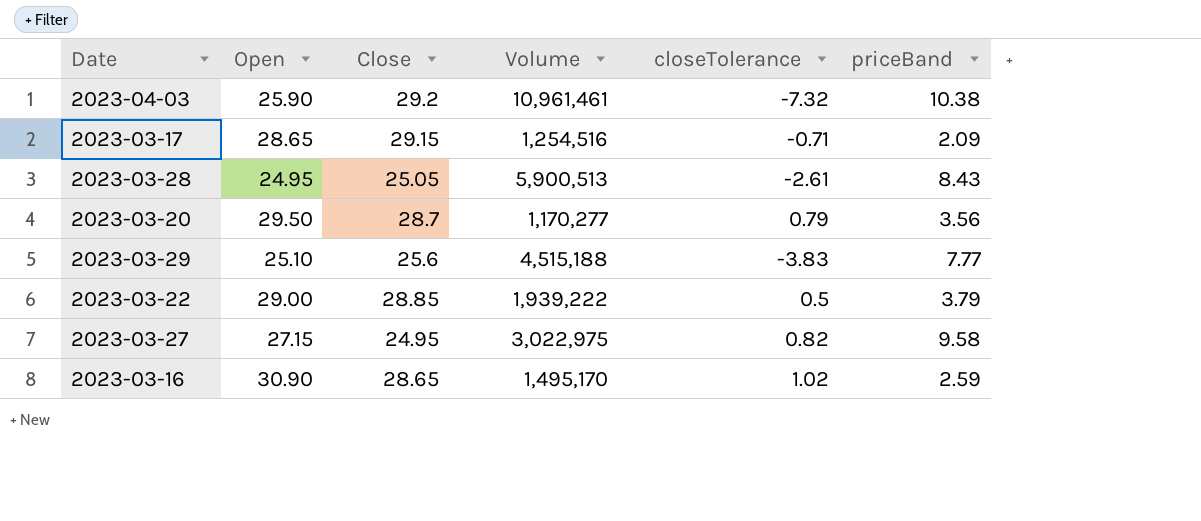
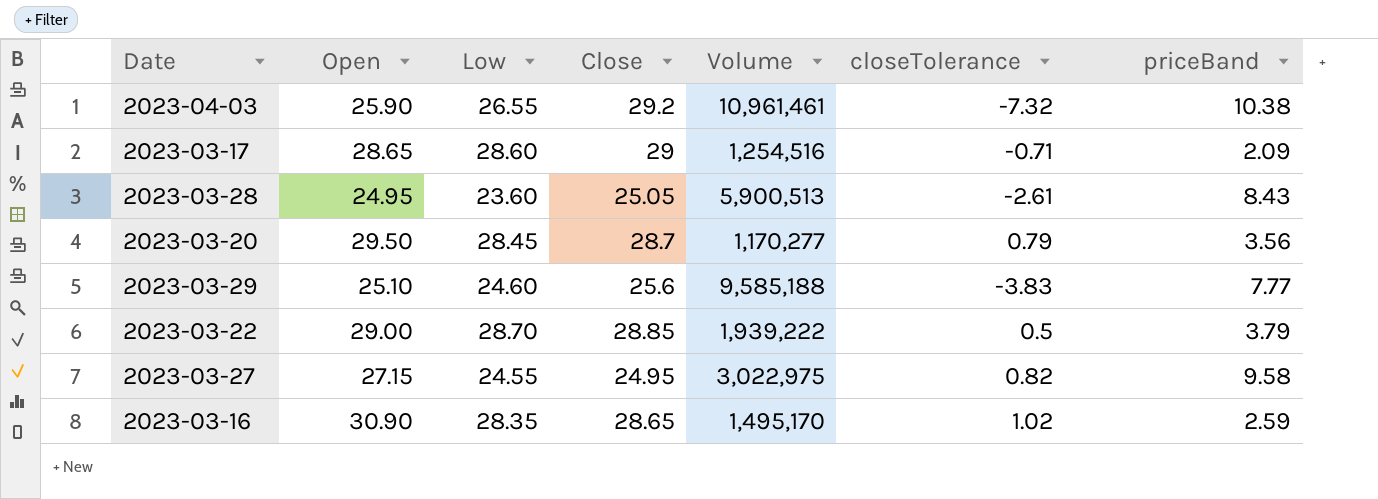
column Low | position: none -> 3
2023-03-17 | Close: 29.15 -> 29
2023-03-29 | Volume: 4,515,188 -> 9,585,188

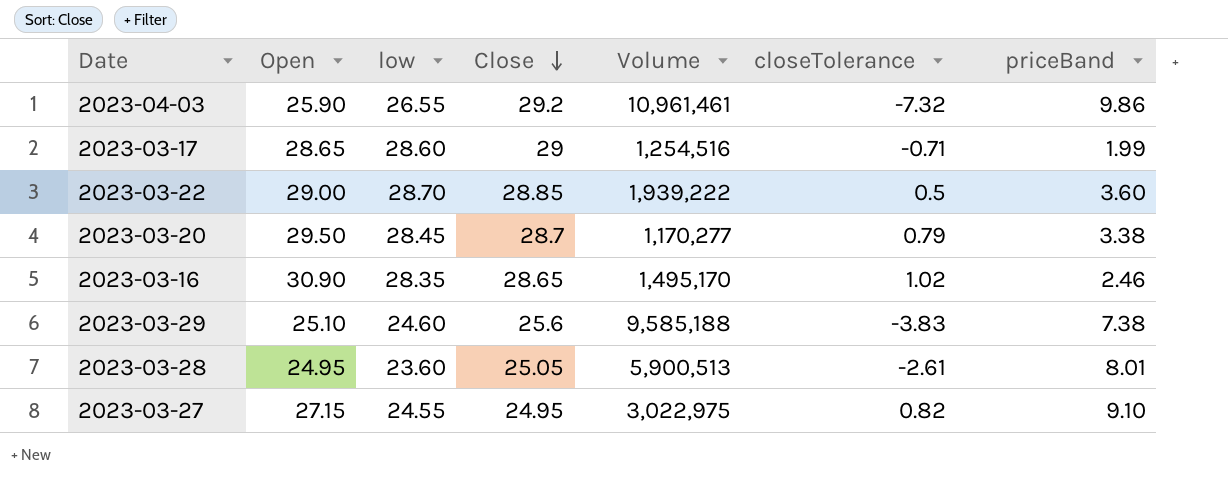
row order: none -> Close descending
column name: Low -> low
2023-04-03 | priceBand: 10.38 -> 9.86
2023-03-17 | priceBand: 2.09 -> 1.99
2023-03-22 | priceBand: 3.79 -> 3.60
2023-03-20 | priceBand: 3.56 -> 3.38
2023-03-16 | priceBand: 2.59 -> 2.46
2023-03-29 | priceBand: 7.77 -> 7.38
2023-03-28 | priceBand: 8.43 -> 8.01
2023-03-27 | priceBand: 9.58 -> 9.10

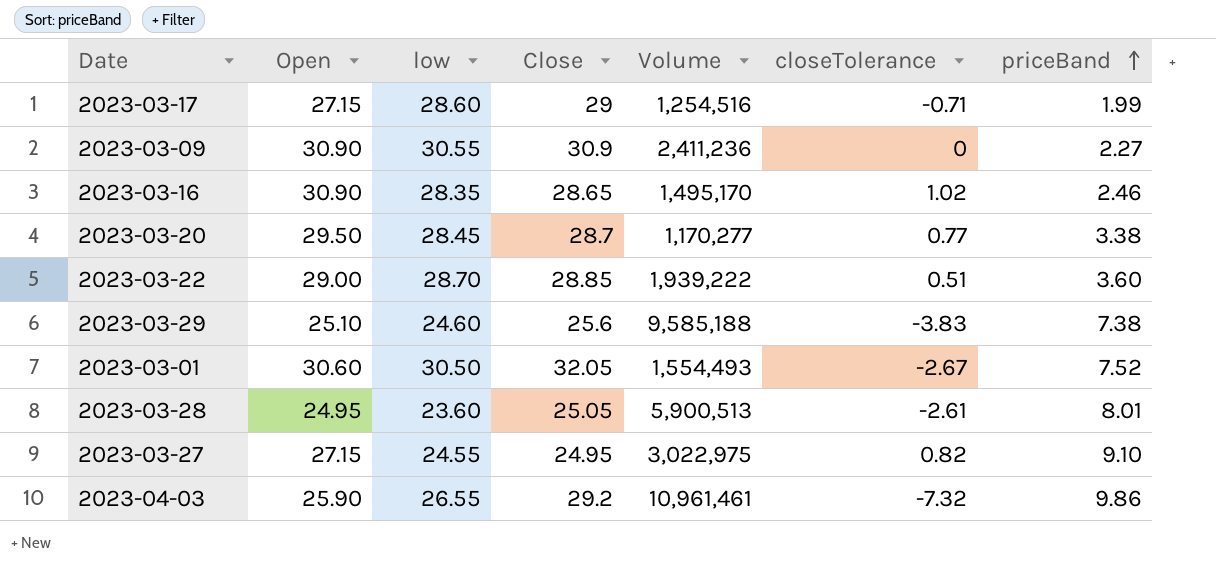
row order: Close descending -> priceBand ascending
2023-03-17 | Open: 28.65 -> 27.15
row 2023-03-09: none -> 30.90 | 30.55 | 30.9 | 2,411,236 | 0 | 2.27
2023-03-20 | closeTolerance: 0.79 -> 0.77
2023-03-22 | closeTolerance: 0.5 -> 0.51
row 2023-03-01: none -> 30.60 | 30.50 | 32.05 | 1,554,493 | -2.67 | 7.52

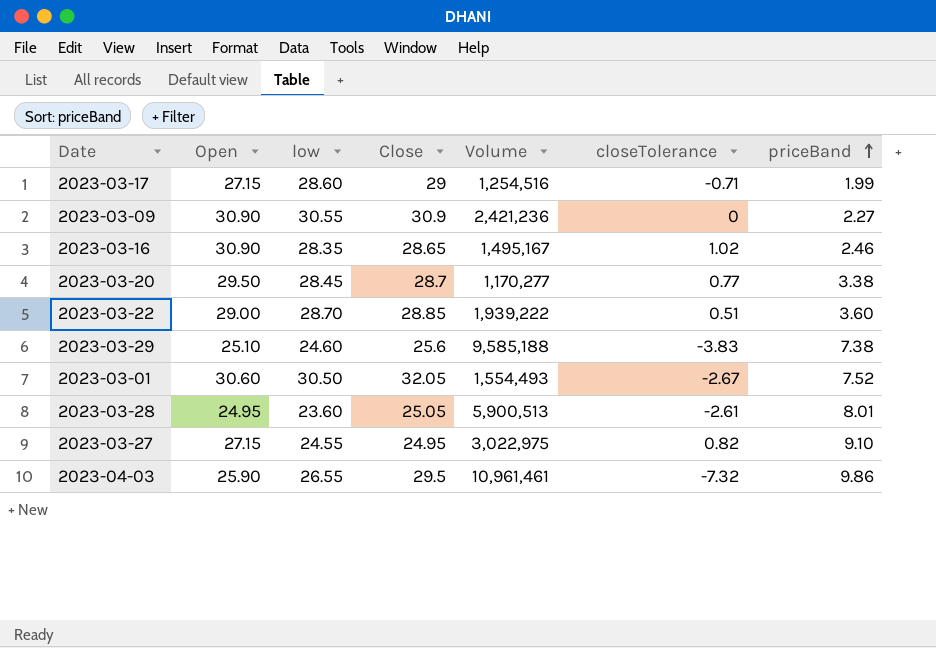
2023-03-09 | Volume: 2,411,236 -> 2,421,236
2023-03-16 | Volume: 1,495,170 -> 1,495,167
2023-04-03 | Close: 29.2 -> 29.5

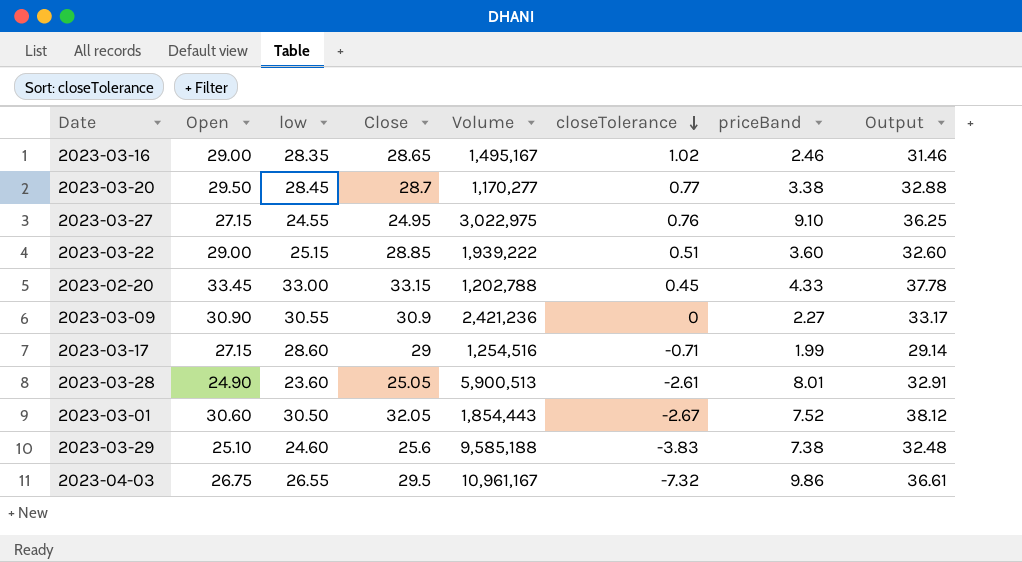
row order: priceBand ascending -> closeTolerance descending
column Output | formula: none -> [Open] + [priceBand]
2023-03-16 | Open: 30.90 -> 29.00
2023-03-27 | closeTolerance: 0.82 -> 0.76
2023-03-22 | low: 28.70 -> 25.15
row 2023-02-20: none -> 33.45 | 33.00 | 33.15 | 1,202,788 | 0.45 | 4.33 | 37.78
2023-03-28 | Open: 24.95 -> 24.90
2023-03-01 | Volume: 1,554,493 -> 1,854,443
2023-04-03 | Open: 25.90 -> 26.75
2023-04-03 | Volume: 10,961,461 -> 10,961,167

